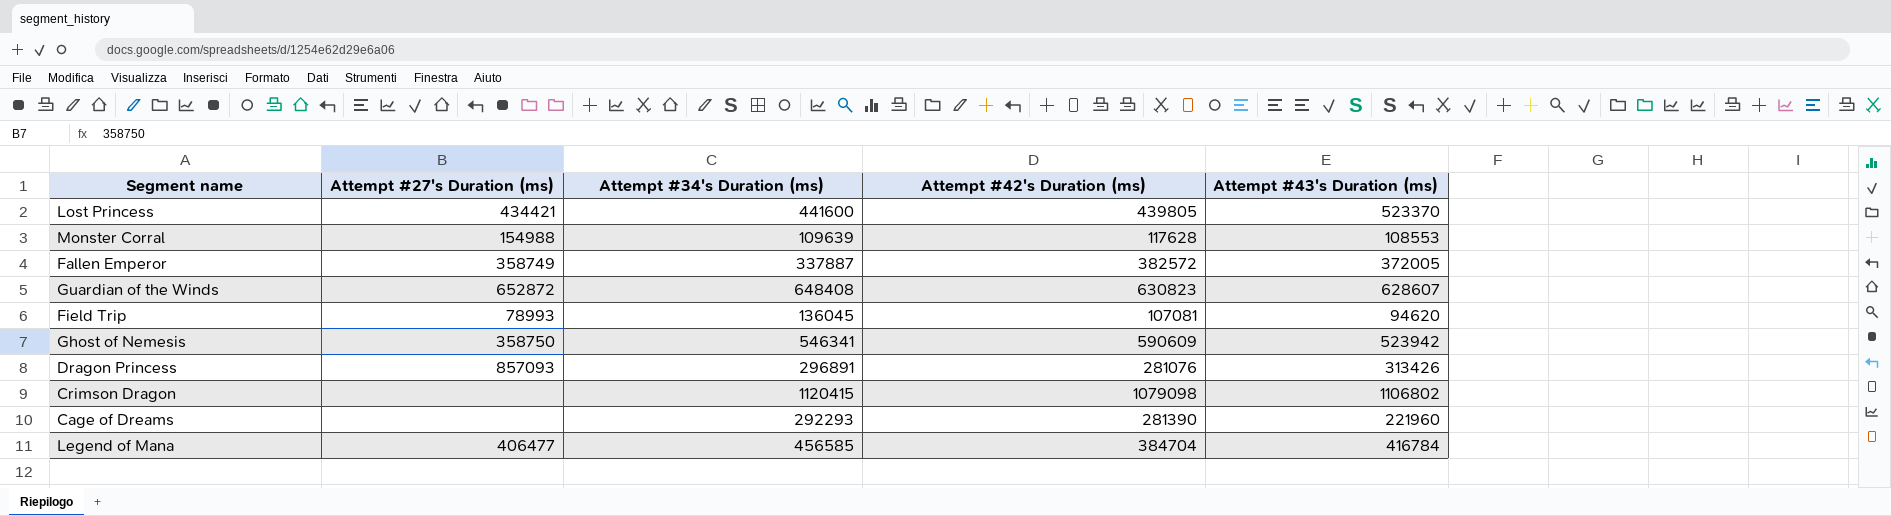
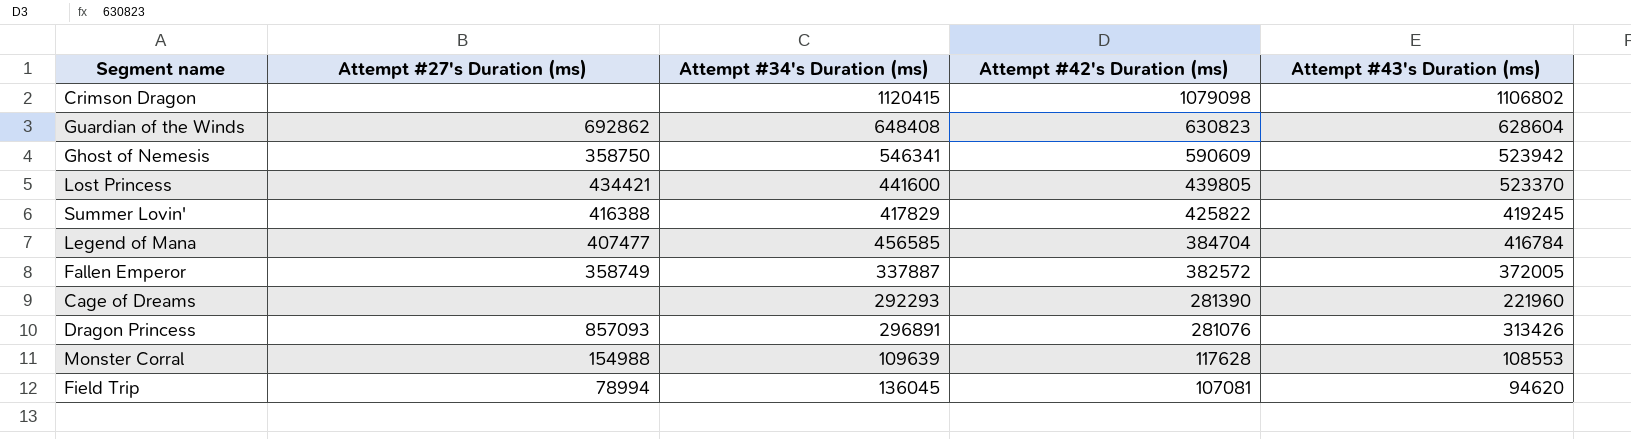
row order: none -> Attempt #42's Duration (ms) descending
Guardian of the Winds | Attempt #27's Duration (ms): 652872 -> 692862
Guardian of the Winds | Attempt #43's Duration (ms): 628607 -> 628604
row Summer Lovin': none -> 416388 | 417829 | 425822 | 419245
Legend of Mana | Attempt #27's Duration (ms): 406477 -> 407477
Field Trip | Attempt #27's Duration (ms): 78993 -> 78994

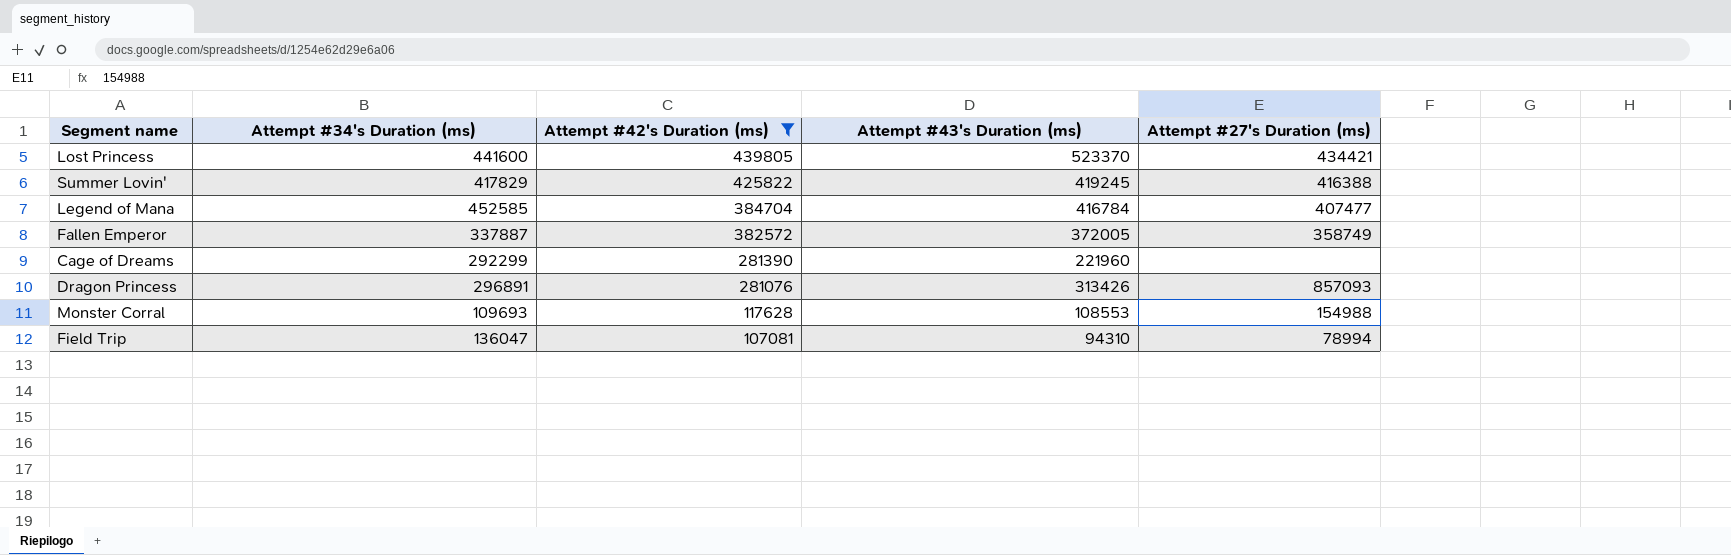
filter: none -> Attempt #42's Duration (ms) <= 439805
column Attempt #27's Duration (ms) | position: 2 -> 5
Legend of Mana | Attempt #34's Duration (ms): 456585 -> 452585
Cage of Dreams | Attempt #34's Duration (ms): 292293 -> 292299
Monster Corral | Attempt #34's Duration (ms): 109639 -> 109693
Field Trip | Attempt #34's Duration (ms): 136045 -> 136047
Field Trip | Attempt #43's Duration (ms): 94620 -> 94310

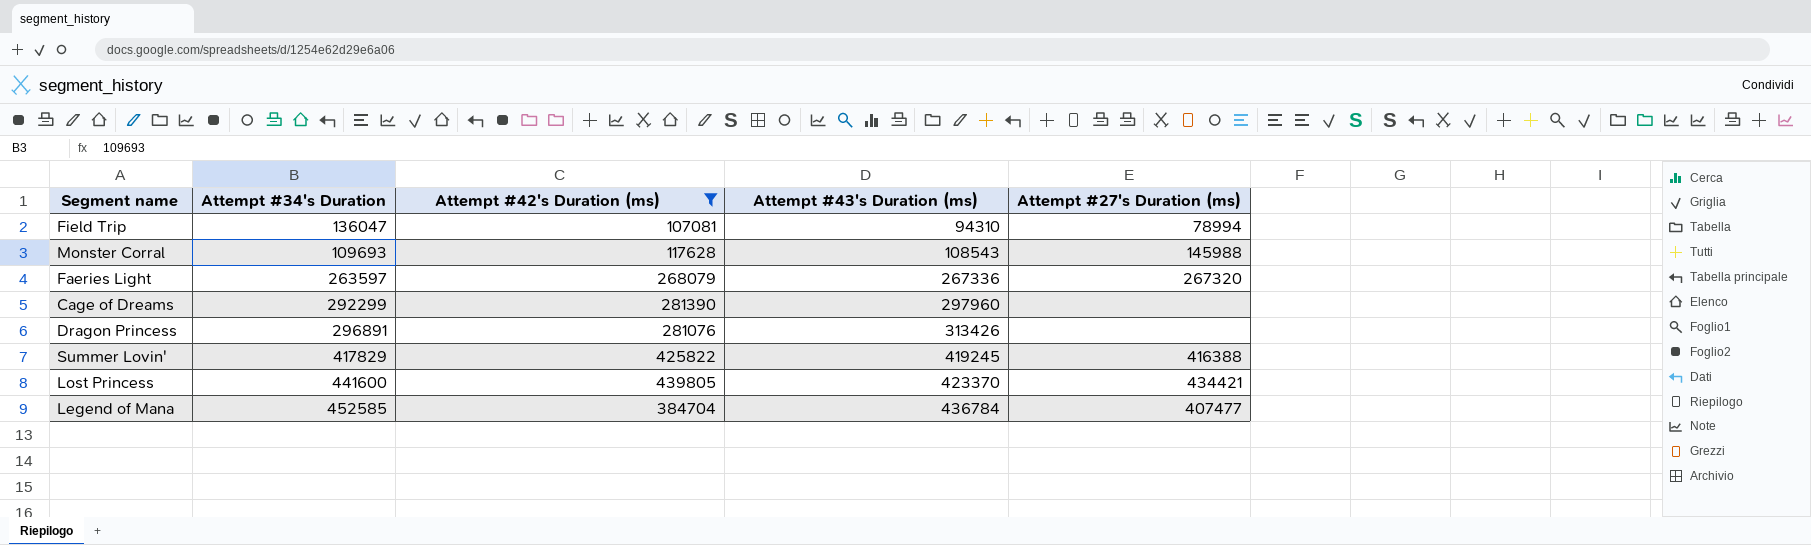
row order: Attempt #42's Duration (ms) descending -> Attempt #43's Duration (ms) ascending
column name: Attempt #34's Duration (ms) -> Attempt #34's Duration
row Fallen Emperor: 337887 | 382572 | 372005 | 358749 -> none
Monster Corral | Attempt #43's Duration (ms): 108553 -> 108543
Monster Corral | Attempt #27's Duration (ms): 154988 -> 145988
row Faeries Light: none -> 263597 | 268079 | 267336 | 267320
Cage of Dreams | Attempt #43's Duration (ms): 221960 -> 297960
Dragon Princess | Attempt #27's Duration (ms): 857093 -> none
Lost Princess | Attempt #43's Duration (ms): 523370 -> 423370
Legend of Mana | Attempt #43's Duration (ms): 416784 -> 436784

